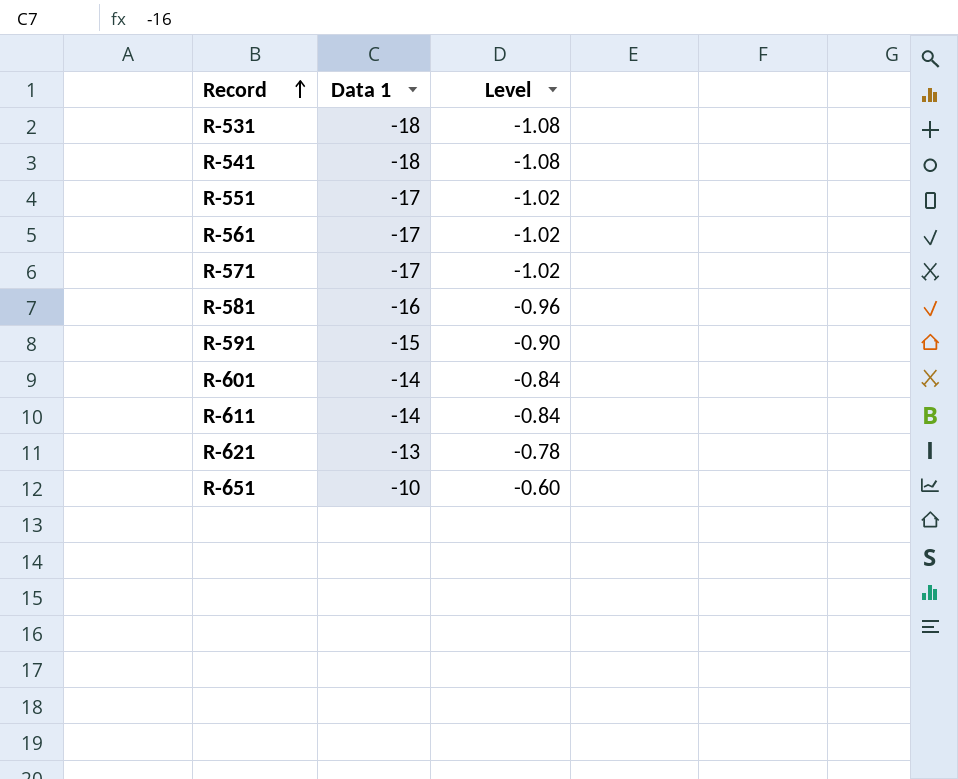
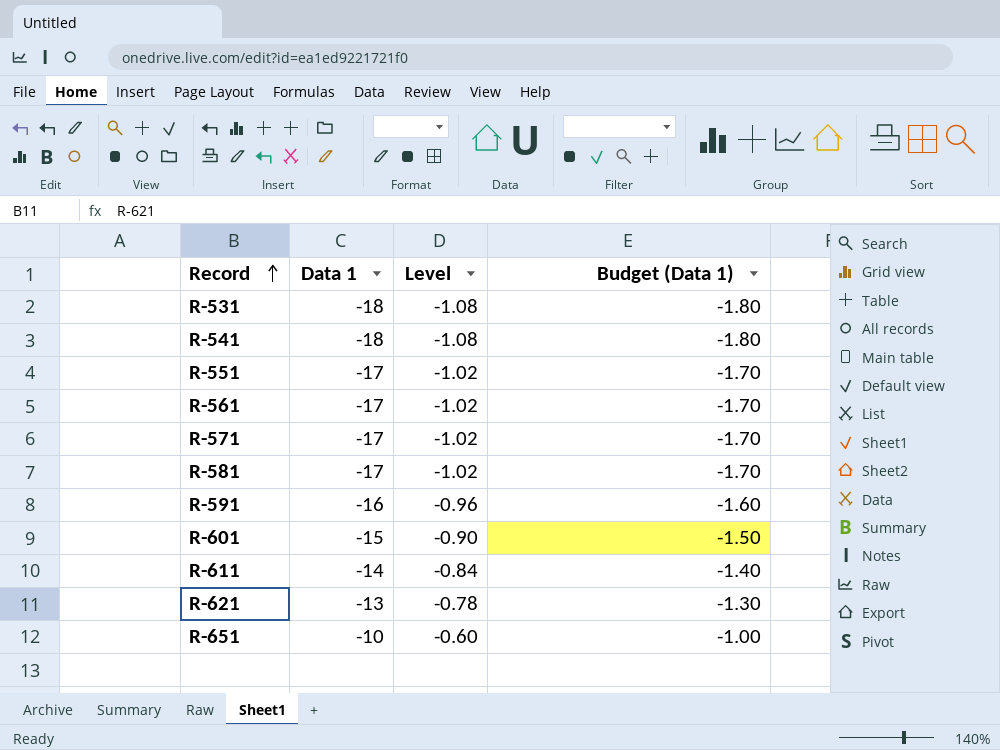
column Budget (Data 1) | formula: none -> [Data 1] * 0.1
R-581 | Data 1: -16 -> -17
R-581 | Level: -0.96 -> -1.02
R-591 | Data 1: -15 -> -16
R-591 | Level: -0.90 -> -0.96
R-601 | Data 1: -14 -> -15
R-601 | Level: -0.84 -> -0.90

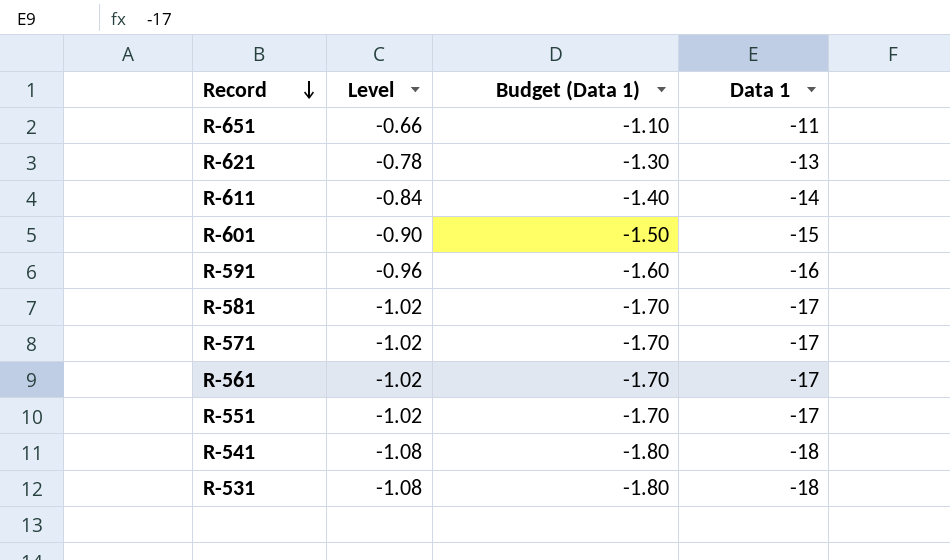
row order: Record ascending -> Record descending
column Data 1 | position: 2 -> 4
R-651 | Level: -0.60 -> -0.66
R-651 | Budget (Data 1): -1.00 -> -1.10
R-651 | Data 1: -10 -> -11

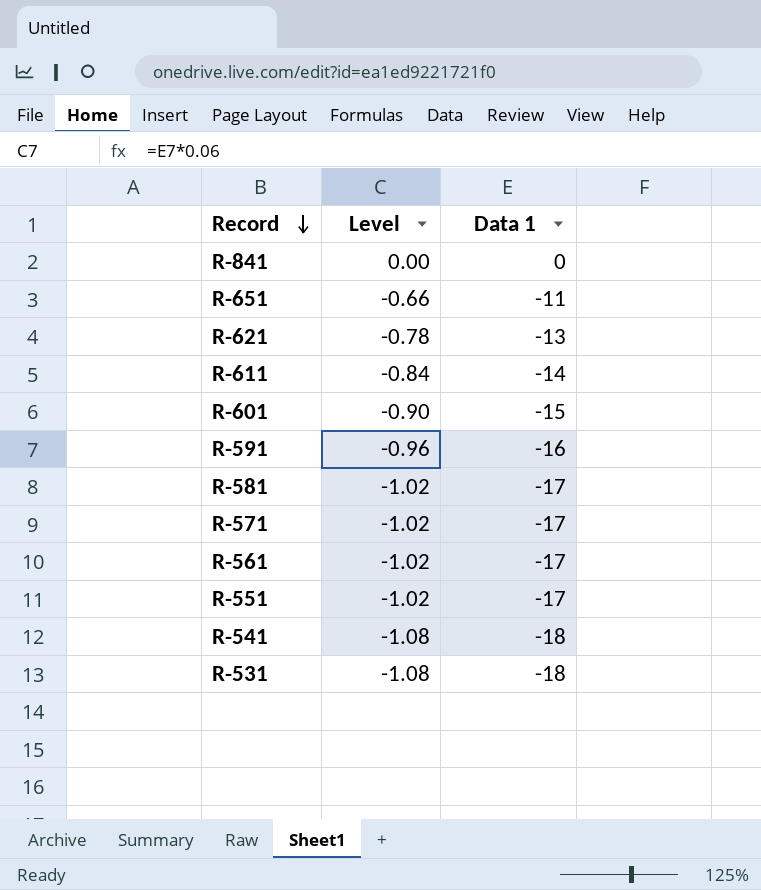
column Budget (Data 1) | formula: [Data 1] * 0.1 -> none
row R-841: none -> 0.00 | 0

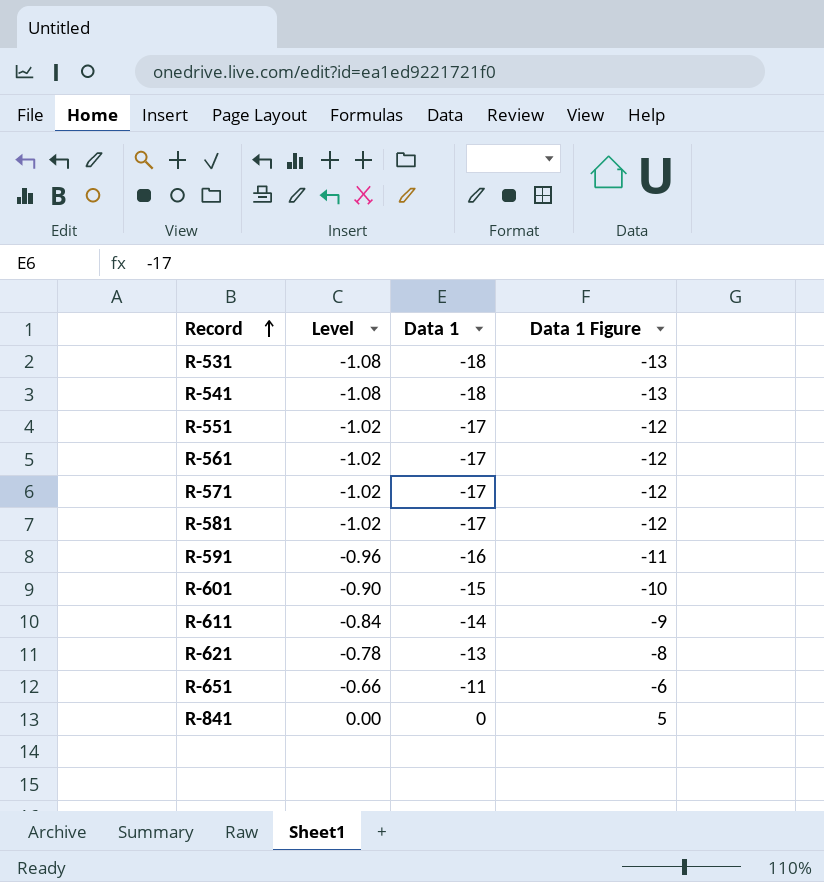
row order: Record descending -> Record ascending
column Data 1 Figure | formula: none -> [Data 1] + 5

